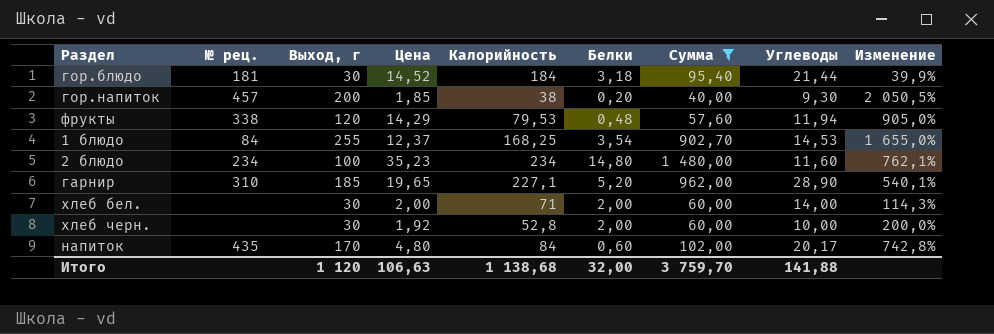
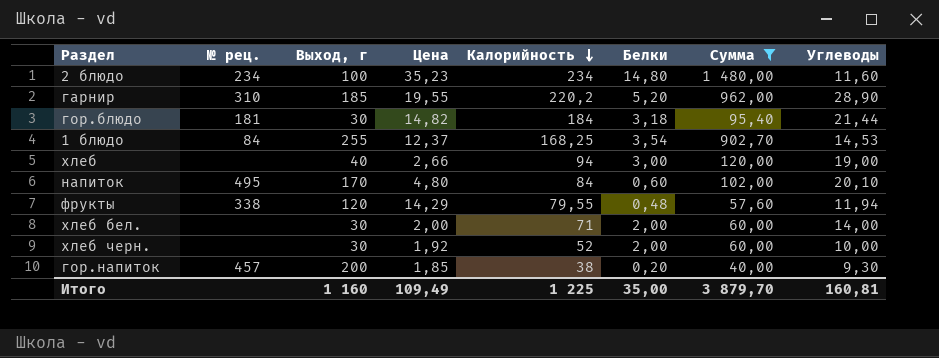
row order: none -> Калорийность descending
column Изменение | formula: ([Выход, г] - [Углеводы]) / [Углеводы] -> none
гарнир | Цена: 19,65 -> 19,55
гарнир | Калорийность: 227,1 -> 220,2
гор.блюдо | Цена: 14,52 -> 14,82
row хлеб: none -> none | 40 | 2,66 | 94 | 3,00 | 120,00 | 19,00
напиток | № рец.: 435 -> 495
напиток | Углеводы: 20,17 -> 20,10
фрукты | Калорийность: 79,53 -> 79,55
хлеб черн. | Калорийность: 52,8 -> 52
Итого | Выход, г: 1 120 -> 1 160
Итого | Цена: 106,63 -> 109,49
Итого | Калорийность: 1 138,68 -> 1 225
Итого | Белки: 32,00 -> 35,00
Итого | Сумма: 3 759,70 -> 3 879,70
Итого | Углеводы: 141,88 -> 160,81

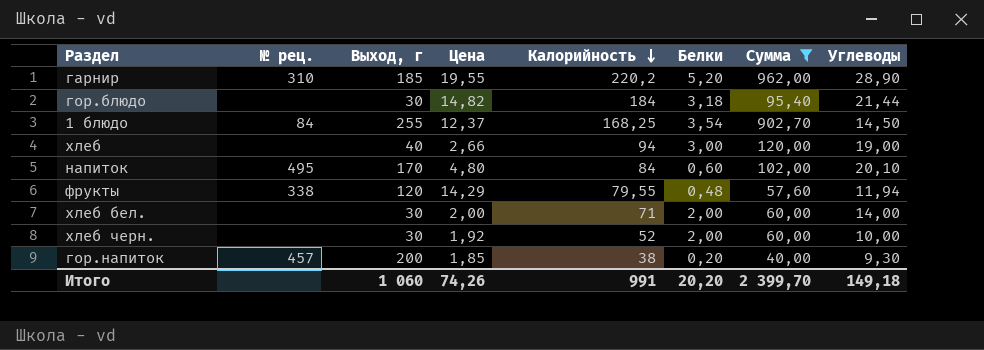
row 2 блюдо: 234 | 100 | 35,23 | 234 | 14,80 | 1 480,00 | 11,60 -> none
гор.блюдо | № рец.: 181 -> none
1 блюдо | Углеводы: 14,53 -> 14,50
Итого | Выход, г: 1 160 -> 1 060
Итого | Цена: 109,49 -> 74,26
Итого | Калорийность: 1 225 -> 991
Итого | Белки: 35,00 -> 20,20
Итого | Сумма: 3 879,70 -> 2 399,70
Итого | Углеводы: 160,81 -> 149,18

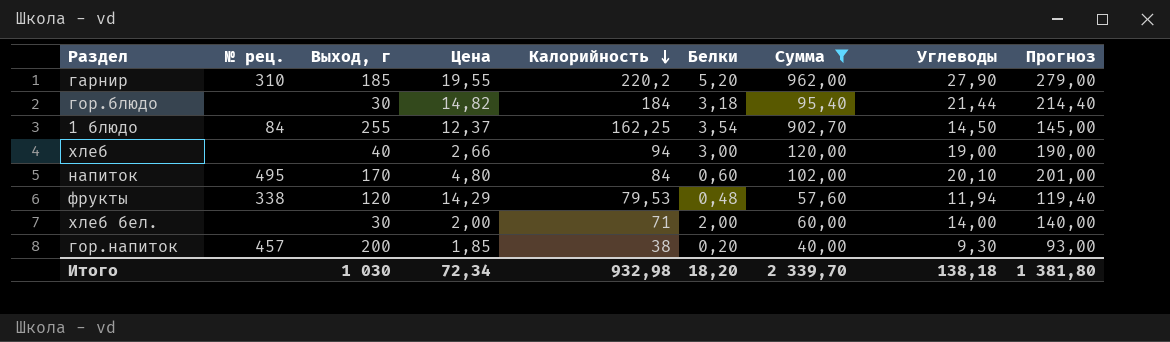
column Прогноз | formula: none -> [Углеводы] * 10
row хлеб черн.: none | 30 | 1,92 | 52 | 2,00 | 60,00 | 10,00 -> none
гарнир | Углеводы: 28,90 -> 27,90
1 блюдо | Калорийность: 168,25 -> 162,25
фрукты | Калорийность: 79,55 -> 79,53
Итого | Выход, г: 1 060 -> 1 030
Итого | Цена: 74,26 -> 72,34
Итого | Калорийность: 991 -> 932,98
Итого | Белки: 20,20 -> 18,20
Итого | Сумма: 2 399,70 -> 2 339,70
Итого | Углеводы: 149,18 -> 138,18

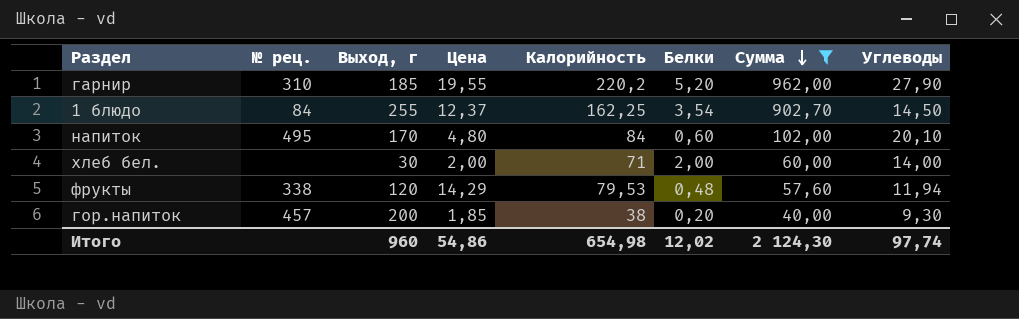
row order: Калорийность descending -> Сумма descending
column Прогноз | formula: [Углеводы] * 10 -> none
row гор.блюдо: none | 30 | 14,82 | 184 | 3,18 | 95,40 | 21,44 | 214,40 -> none
row хлеб: none | 40 | 2,66 | 94 | 3,00 | 120,00 | 19,00 | 190,00 -> none
Итого | Выход, г: 1 030 -> 960
Итого | Цена: 72,34 -> 54,86
Итого | Калорийность: 932,98 -> 654,98
Итого | Белки: 18,20 -> 12,02
Итого | Сумма: 2 339,70 -> 2 124,30
Итого | Углеводы: 138,18 -> 97,74

